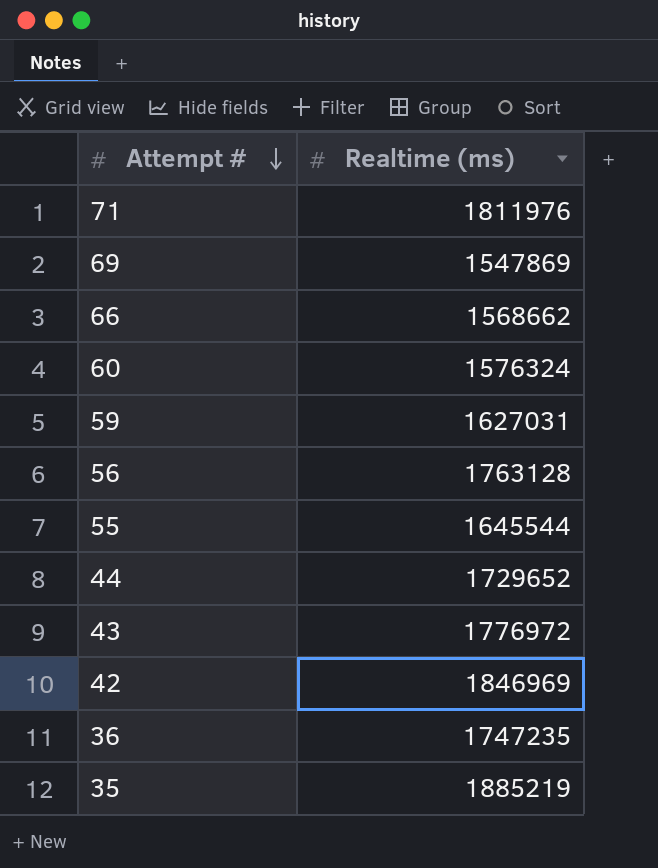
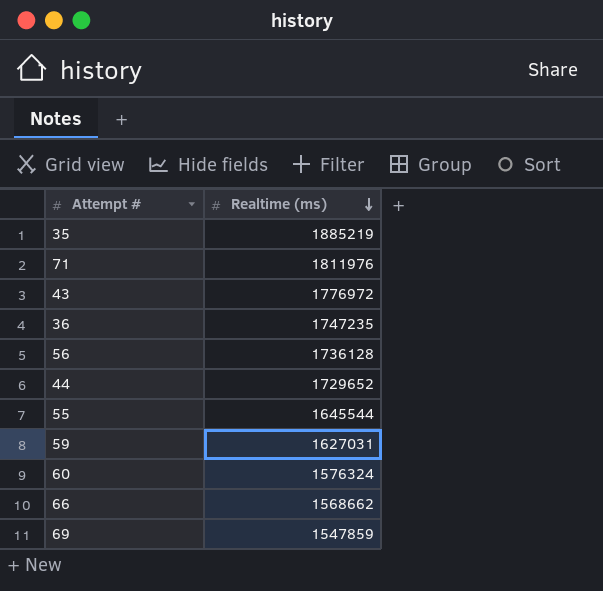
row order: Attempt # descending -> Realtime (ms) descending
row 42: 1846969 -> none
56 | Realtime (ms): 1763128 -> 1736128
69 | Realtime (ms): 1547869 -> 1547859

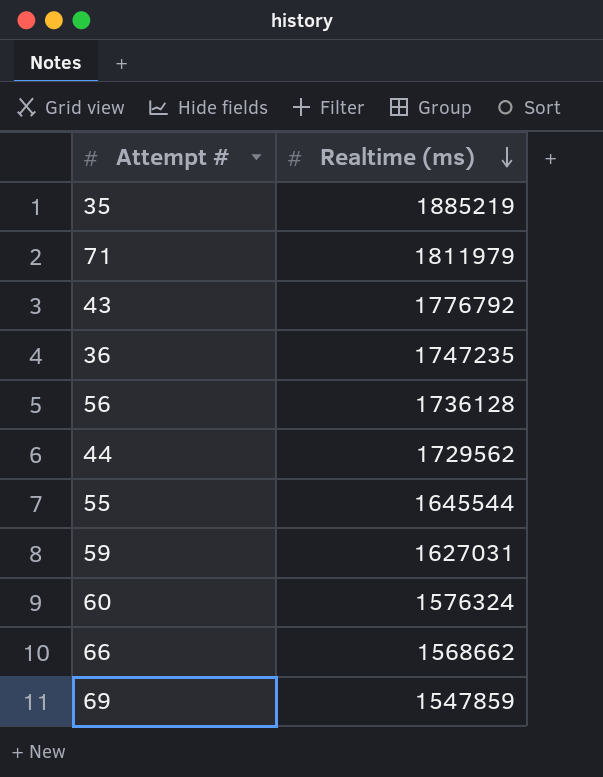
71 | Realtime (ms): 1811976 -> 1811979
43 | Realtime (ms): 1776972 -> 1776792
44 | Realtime (ms): 1729652 -> 1729562

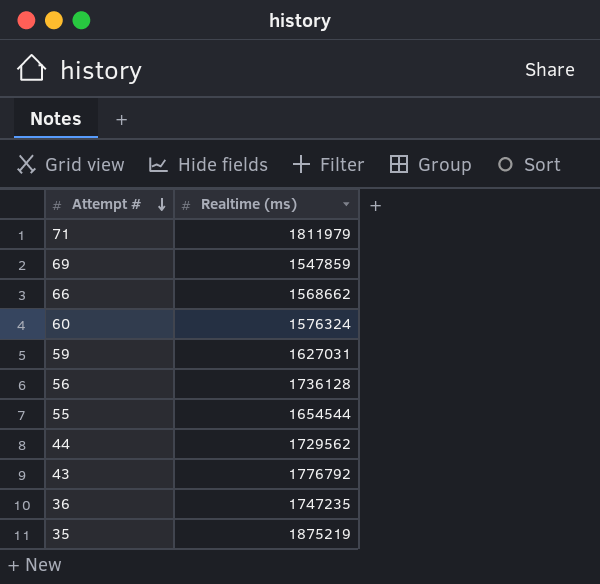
row order: Realtime (ms) descending -> Attempt # descending
55 | Realtime (ms): 1645544 -> 1654544
35 | Realtime (ms): 1885219 -> 1875219

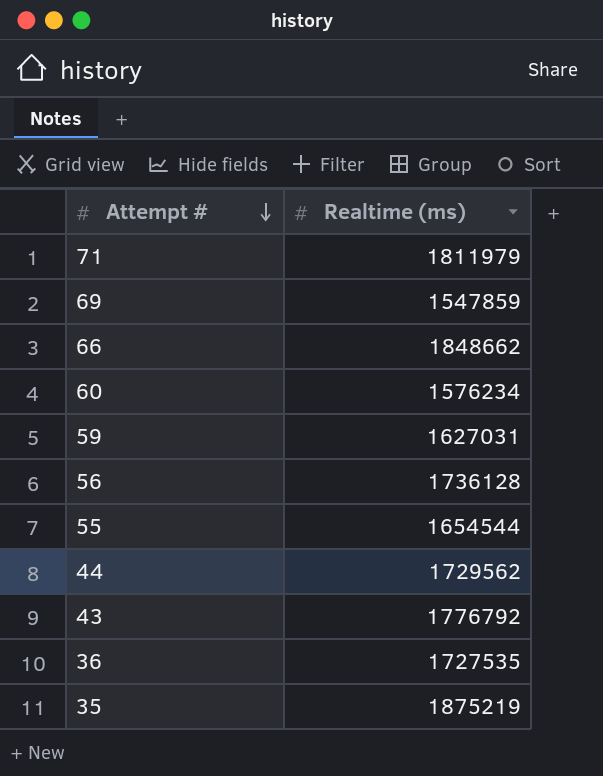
66 | Realtime (ms): 1568662 -> 1848662
60 | Realtime (ms): 1576324 -> 1576234
36 | Realtime (ms): 1747235 -> 1727535

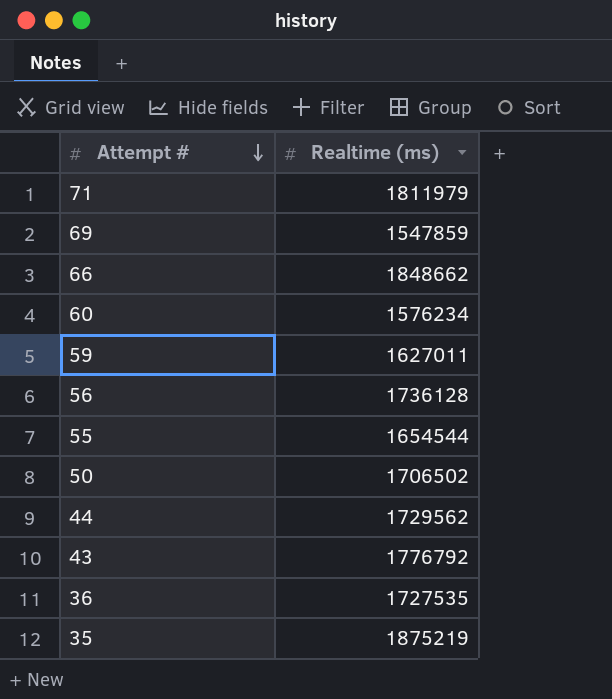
59 | Realtime (ms): 1627031 -> 1627011
row 50: none -> 1706502

